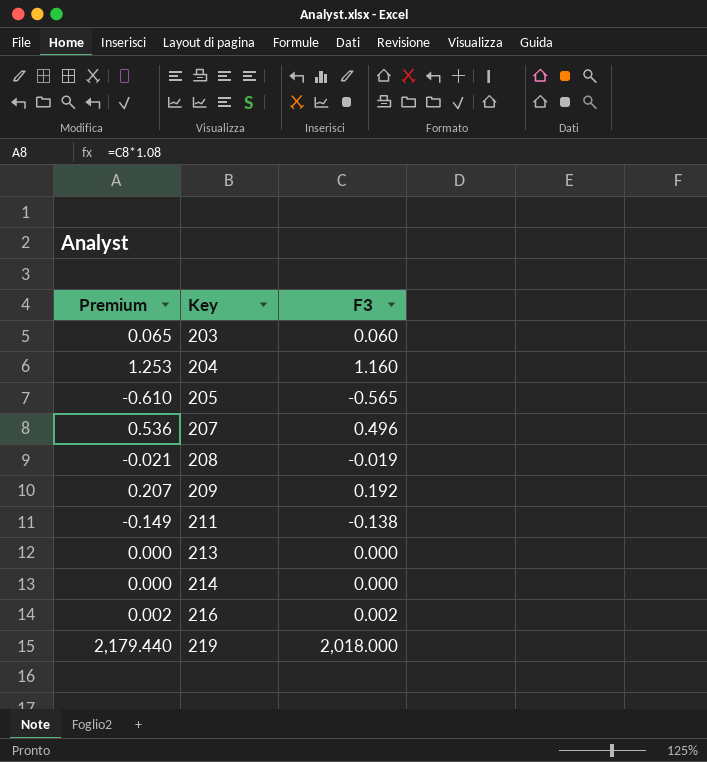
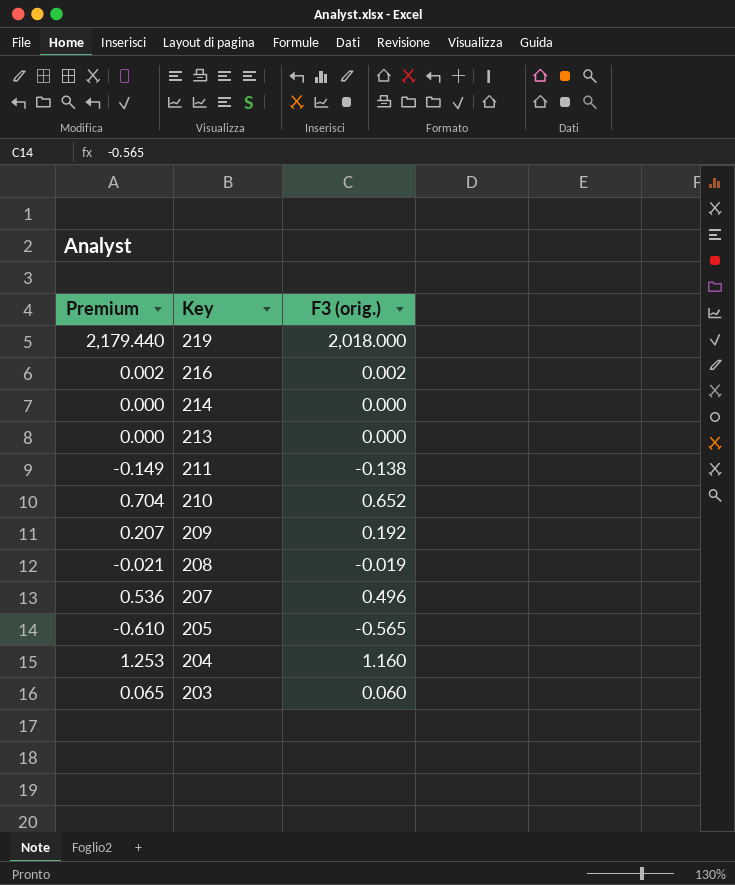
row order: Key ascending -> Key descending
column name: F3 -> F3 (orig.)
row 210: none -> 0.704 | 0.652

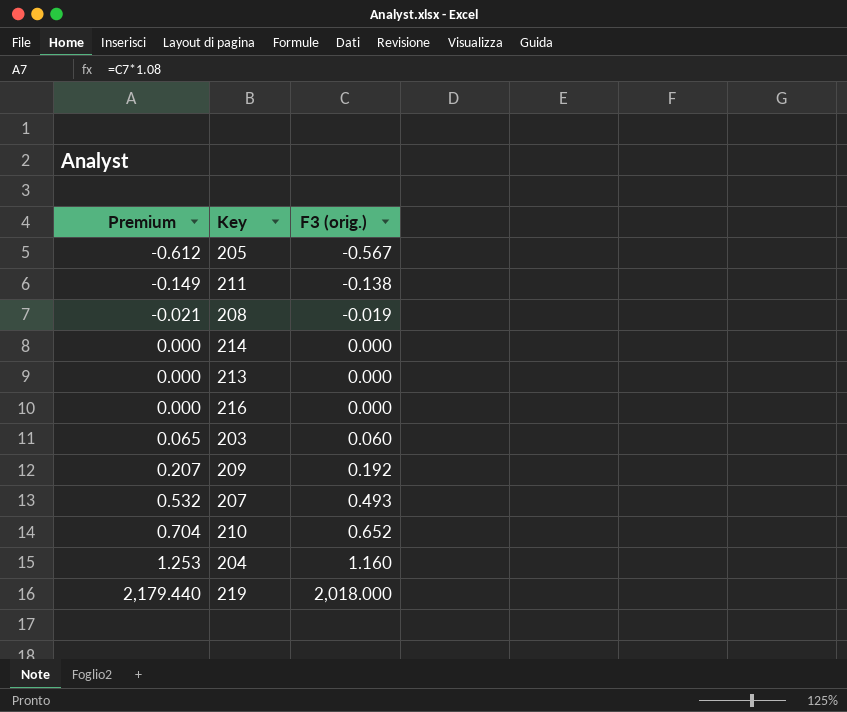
row order: Key descending -> Premium ascending
205 | Premium: -0.610 -> -0.612
205 | F3 (orig.): -0.565 -> -0.567
216 | Premium: 0.002 -> 0.000
216 | F3 (orig.): 0.002 -> 0.000
207 | Premium: 0.536 -> 0.532
207 | F3 (orig.): 0.496 -> 0.493

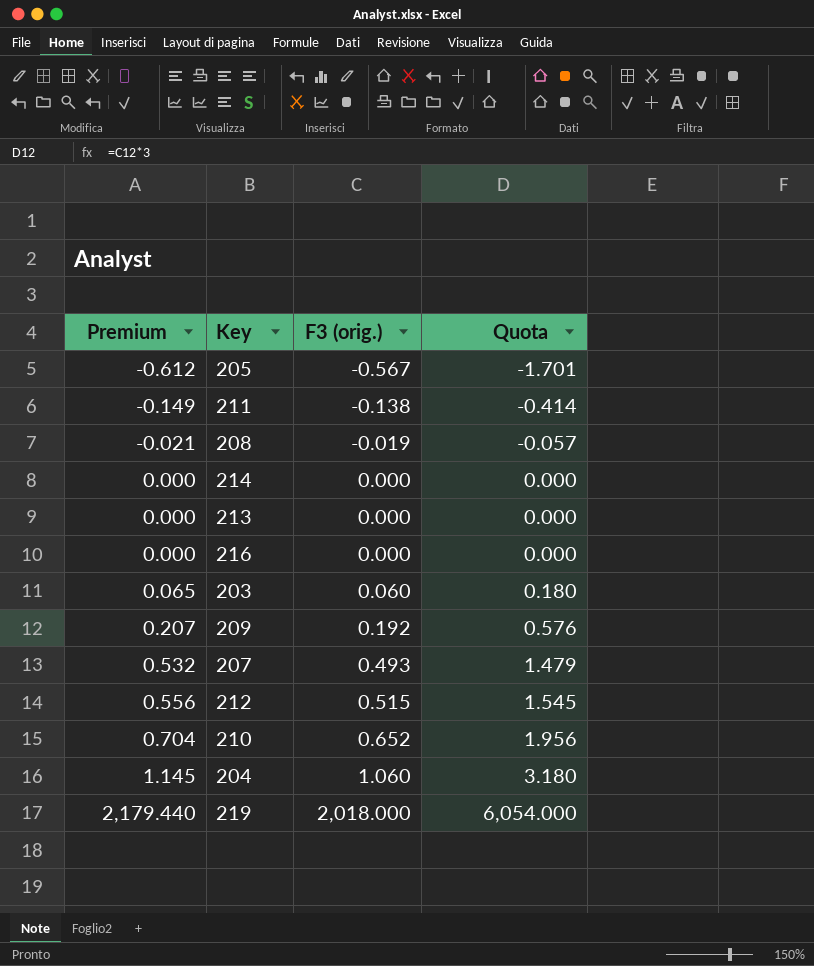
column Quota | formula: none -> [F3 (orig.)] * 3
row 212: none -> 0.556 | 0.515 | 1.545
204 | Premium: 1.253 -> 1.145
204 | F3 (orig.): 1.160 -> 1.060

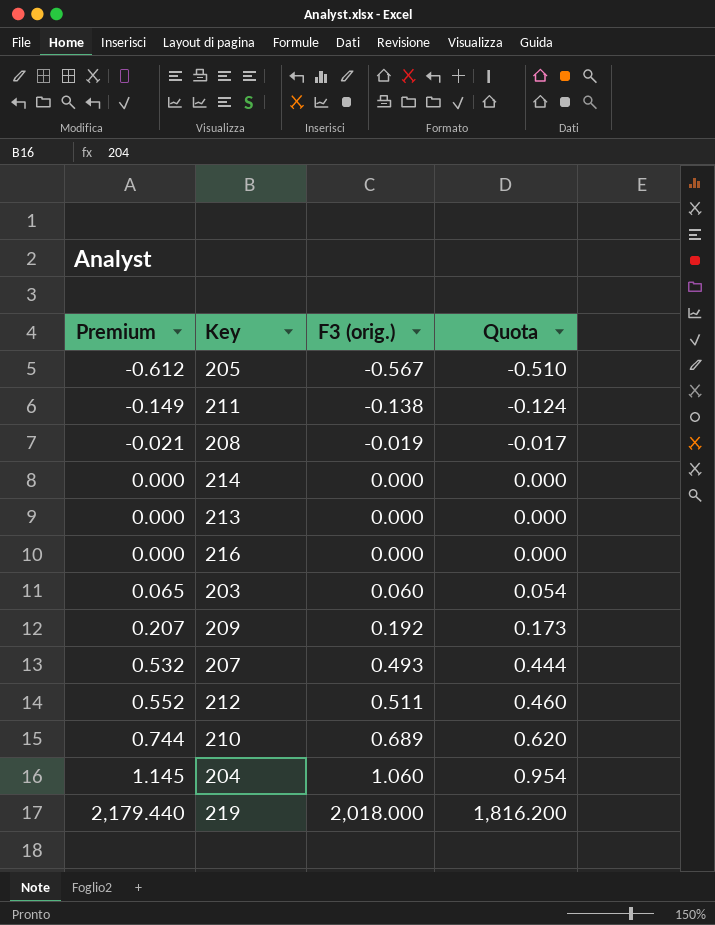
column Quota | formula: [F3 (orig.)] * 3 -> [F3 (orig.)] * 0.9
212 | Premium: 0.556 -> 0.552
212 | F3 (orig.): 0.515 -> 0.511
210 | Premium: 0.704 -> 0.744
210 | F3 (orig.): 0.652 -> 0.689

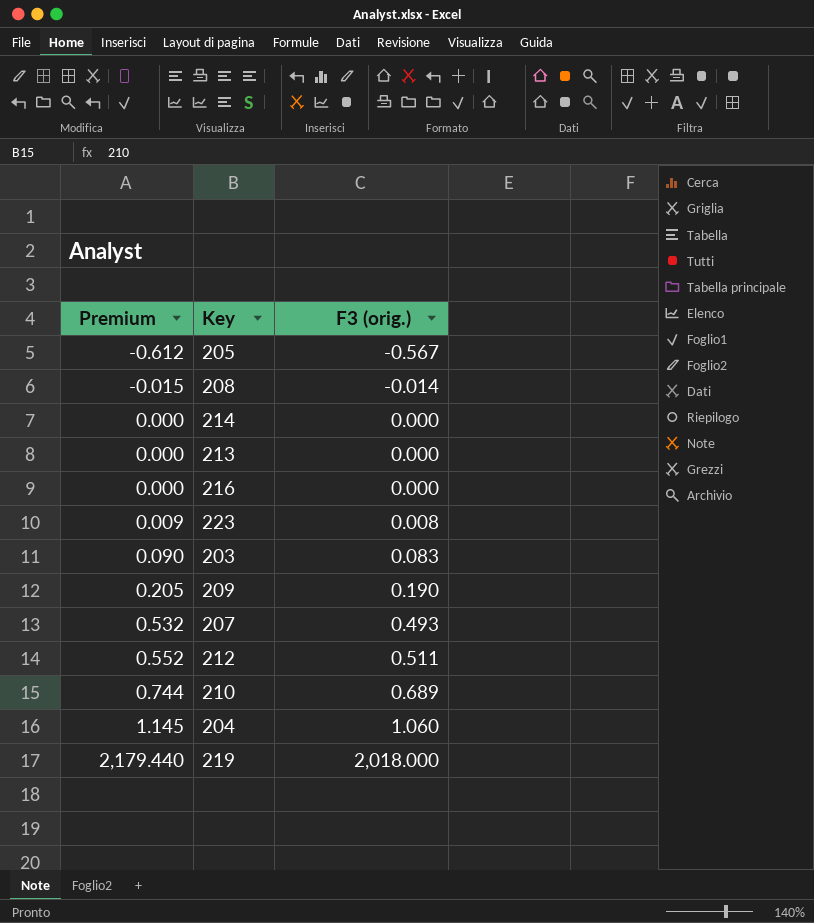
column Quota | formula: [F3 (orig.)] * 0.9 -> none
row 211: -0.149 | -0.138 | -0.124 -> none
208 | Premium: -0.021 -> -0.015
208 | F3 (orig.): -0.019 -> -0.014
row 223: none -> 0.009 | 0.008
203 | Premium: 0.065 -> 0.090
203 | F3 (orig.): 0.060 -> 0.083
209 | Premium: 0.207 -> 0.205
209 | F3 (orig.): 0.192 -> 0.190

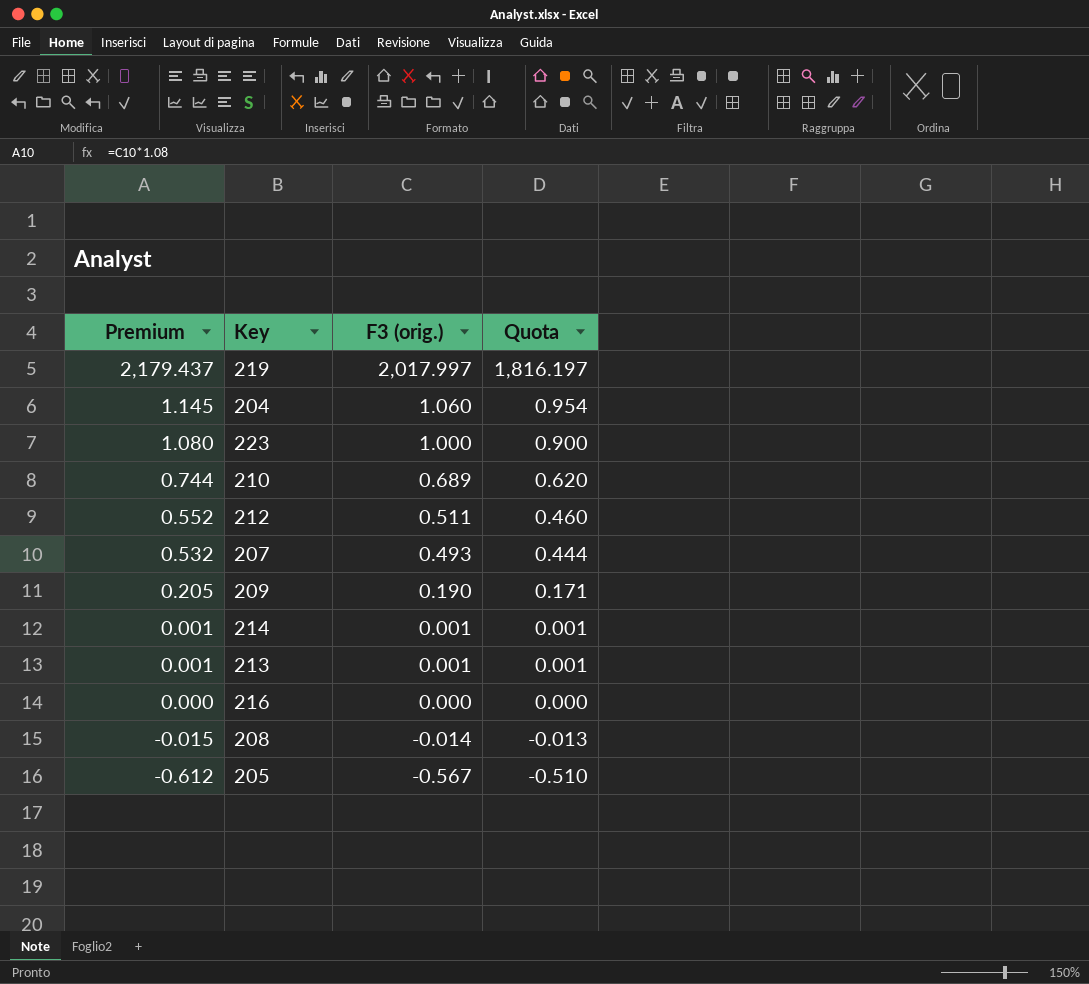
row order: Premium ascending -> Premium descending
column Quota | formula: none -> [F3 (orig.)] * 0.9
row 203: 0.090 | 0.083 -> none
219 | Premium: 2,179.440 -> 2,179.437
219 | F3 (orig.): 2,018.000 -> 2,017.997
223 | Premium: 0.009 -> 1.080
223 | F3 (orig.): 0.008 -> 1.000
214 | Premium: 0.000 -> 0.001
214 | F3 (orig.): 0.000 -> 0.001
213 | Premium: 0.000 -> 0.001
213 | F3 (orig.): 0.000 -> 0.001

